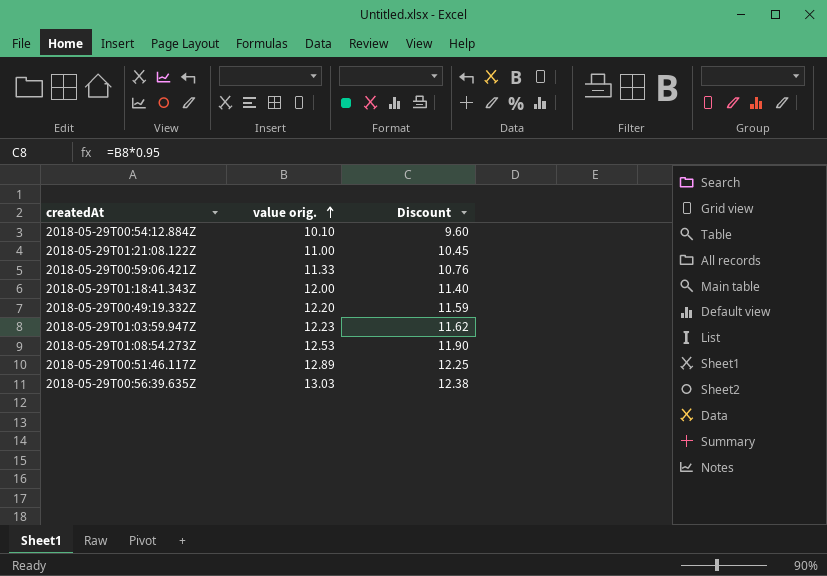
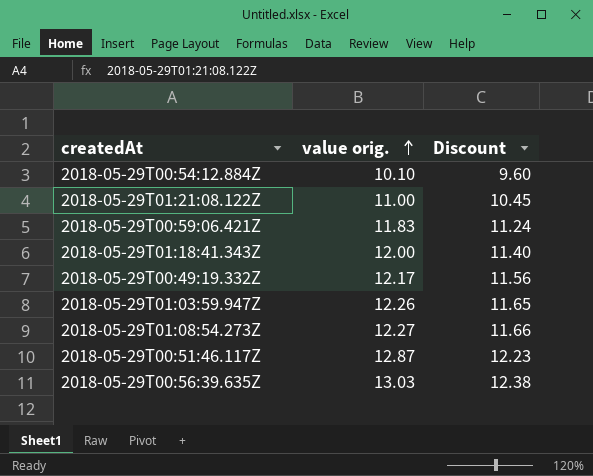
2018-05-29T00:59:06.421Z | value orig.: 11.33 -> 11.83
2018-05-29T00:59:06.421Z | Discount: 10.76 -> 11.24
2018-05-29T00:49:19.332Z | value orig.: 12.20 -> 12.17
2018-05-29T00:49:19.332Z | Discount: 11.59 -> 11.56
2018-05-29T01:03:59.947Z | value orig.: 12.23 -> 12.26
2018-05-29T01:03:59.947Z | Discount: 11.62 -> 11.65
2018-05-29T01:08:54.273Z | value orig.: 12.53 -> 12.27
2018-05-29T01:08:54.273Z | Discount: 11.90 -> 11.66
2018-05-29T00:51:46.117Z | value orig.: 12.89 -> 12.87
2018-05-29T00:51:46.117Z | Discount: 12.25 -> 12.23

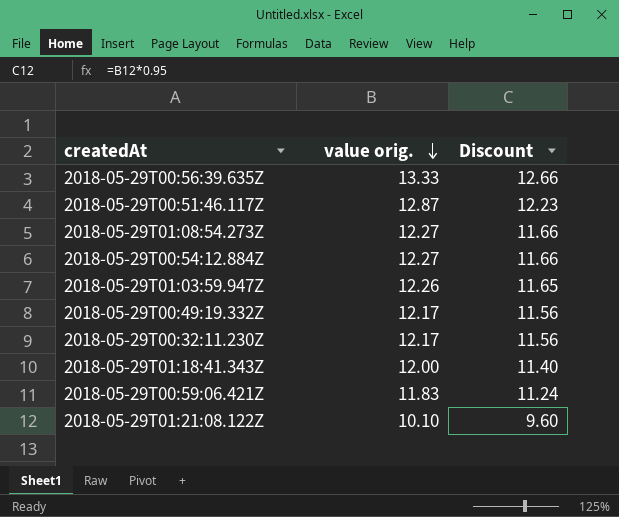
row order: value orig. ascending -> value orig. descending
2018-05-29T00:56:39.635Z | value orig.: 13.03 -> 13.33
2018-05-29T00:56:39.635Z | Discount: 12.38 -> 12.66
2018-05-29T00:54:12.884Z | value orig.: 10.10 -> 12.27
2018-05-29T00:54:12.884Z | Discount: 9.60 -> 11.66
row 2018-05-29T00:32:11.230Z: none -> 12.17 | 11.56
2018-05-29T01:21:08.122Z | value orig.: 11.00 -> 10.10
2018-05-29T01:21:08.122Z | Discount: 10.45 -> 9.60

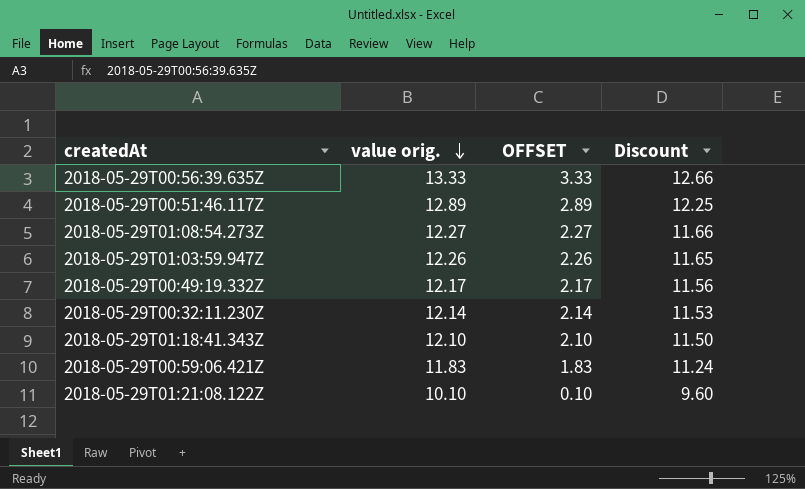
column OFFSET | formula: none -> [value orig.] - 10
row 2018-05-29T00:54:12.884Z: 12.27 | 11.66 -> none
2018-05-29T00:51:46.117Z | value orig.: 12.87 -> 12.89
2018-05-29T00:51:46.117Z | Discount: 12.23 -> 12.25
2018-05-29T00:32:11.230Z | value orig.: 12.17 -> 12.14
2018-05-29T00:32:11.230Z | Discount: 11.56 -> 11.53
2018-05-29T01:18:41.343Z | value orig.: 12.00 -> 12.10
2018-05-29T01:18:41.343Z | Discount: 11.40 -> 11.50

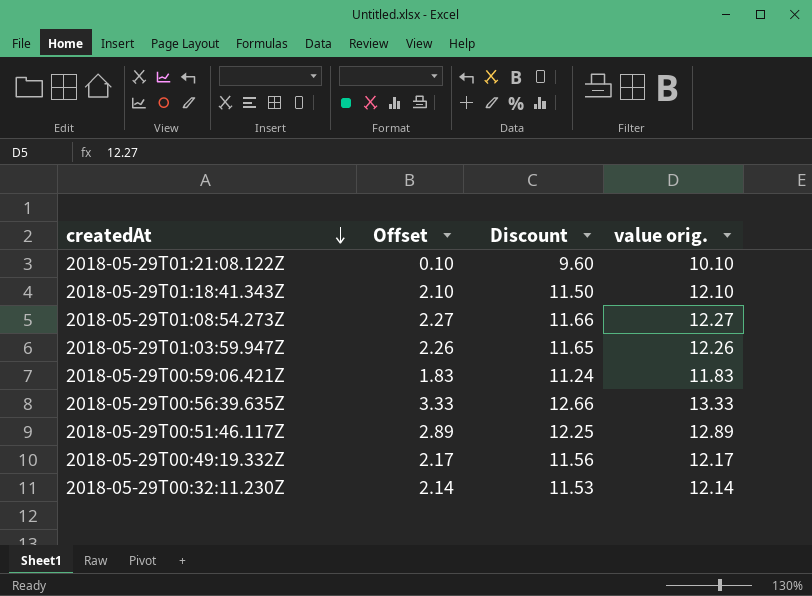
row order: value orig. descending -> createdAt descending
column name: OFFSET -> Offset
column value orig. | position: 2 -> 4

